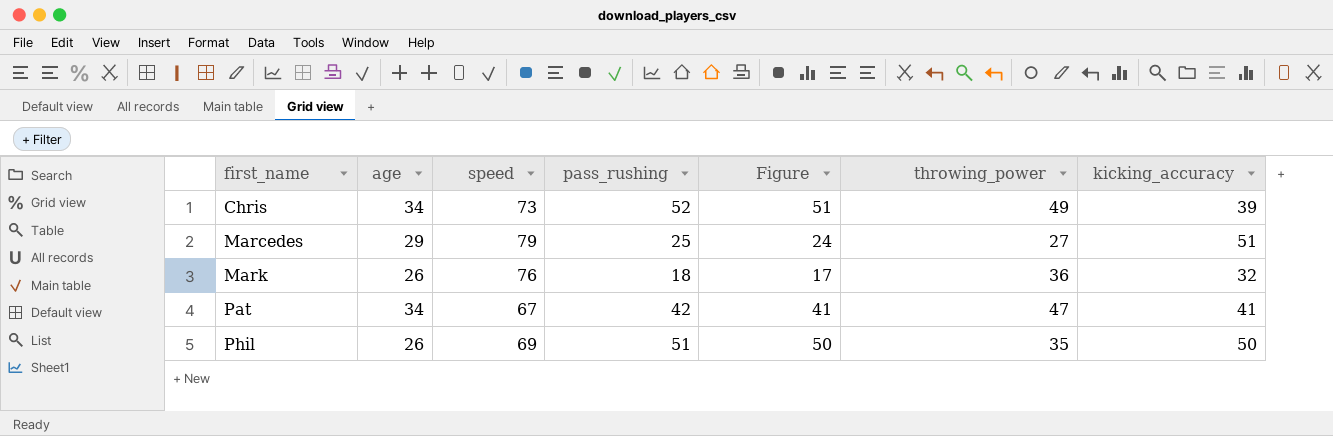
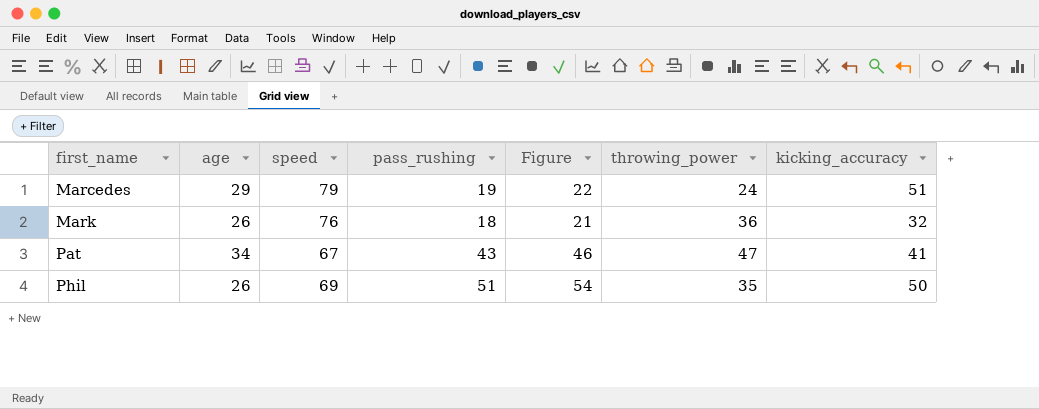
column Figure | formula: [pass_rushing] - 1 -> [pass_rushing] + 3
row Chris: 34 | 73 | 52 | 51 | 49 | 39 -> none
Marcedes | pass_rushing: 25 -> 19
Marcedes | throwing_power: 27 -> 24
Pat | pass_rushing: 42 -> 43

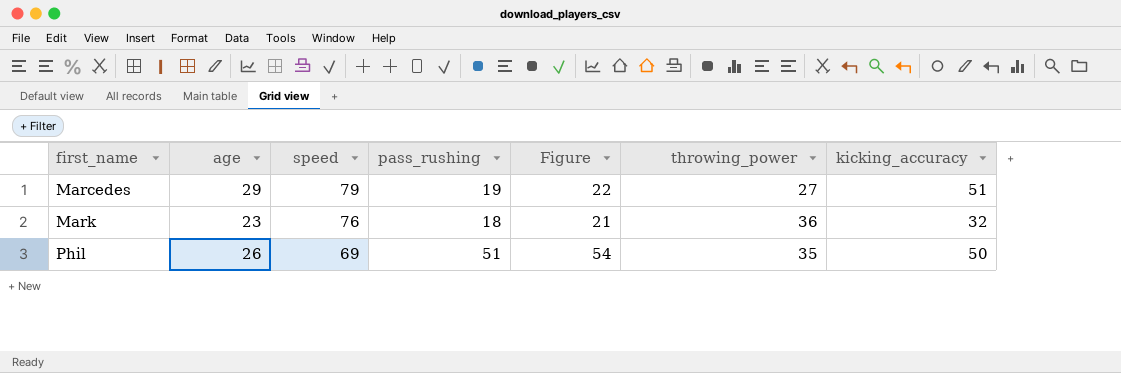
row Pat: 34 | 67 | 43 | 46 | 47 | 41 -> none
Marcedes | throwing_power: 24 -> 27
Mark | age: 26 -> 23

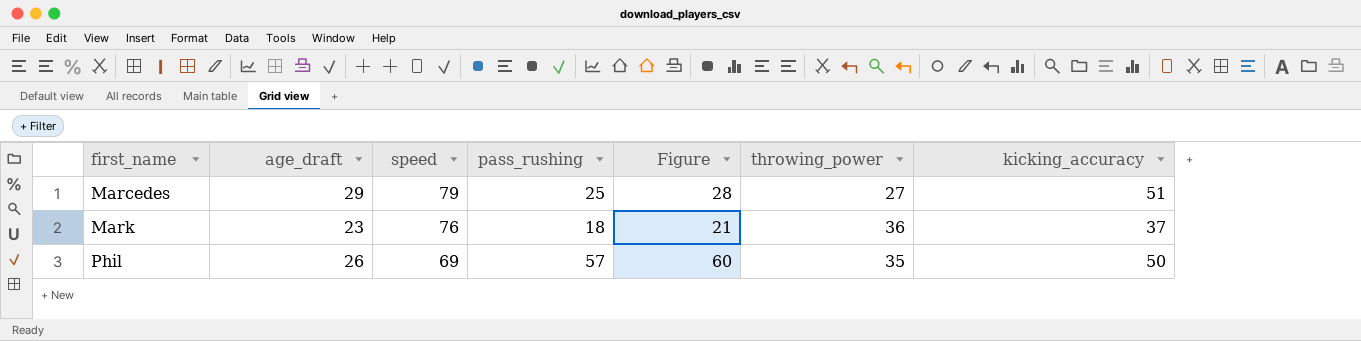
column name: age -> age_draft
Marcedes | pass_rushing: 19 -> 25
Marcedes | Figure: 22 -> 28
Mark | kicking_accuracy: 32 -> 37
Phil | pass_rushing: 51 -> 57
Phil | Figure: 54 -> 60

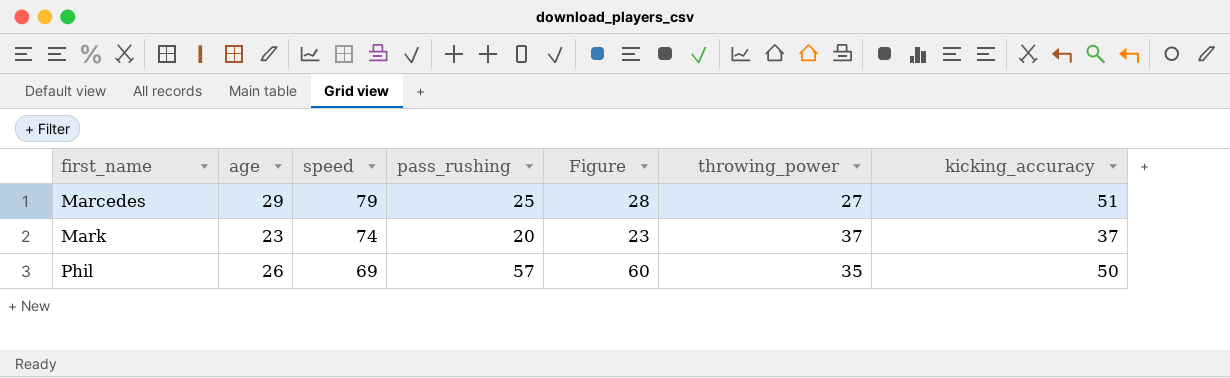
column name: age_draft -> age
Mark | speed: 76 -> 74
Mark | pass_rushing: 18 -> 20
Mark | Figure: 21 -> 23
Mark | throwing_power: 36 -> 37

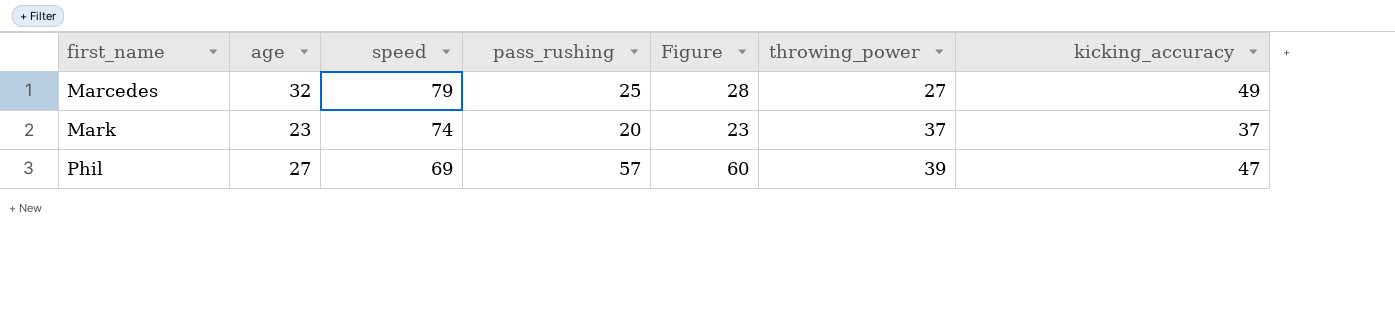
Marcedes | age: 29 -> 32
Marcedes | kicking_accuracy: 51 -> 49
Phil | age: 26 -> 27
Phil | throwing_power: 35 -> 39
Phil | kicking_accuracy: 50 -> 47

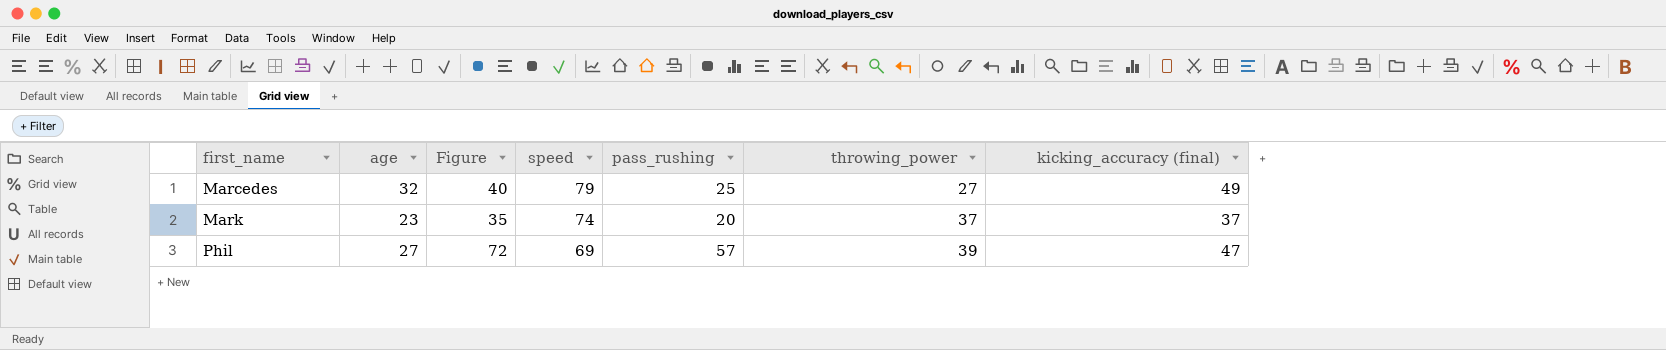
column Figure | formula: [pass_rushing] + 3 -> [pass_rushing] + 15
column Figure | position: 5 -> 3
column name: kicking_accuracy -> kicking_accuracy (final)

